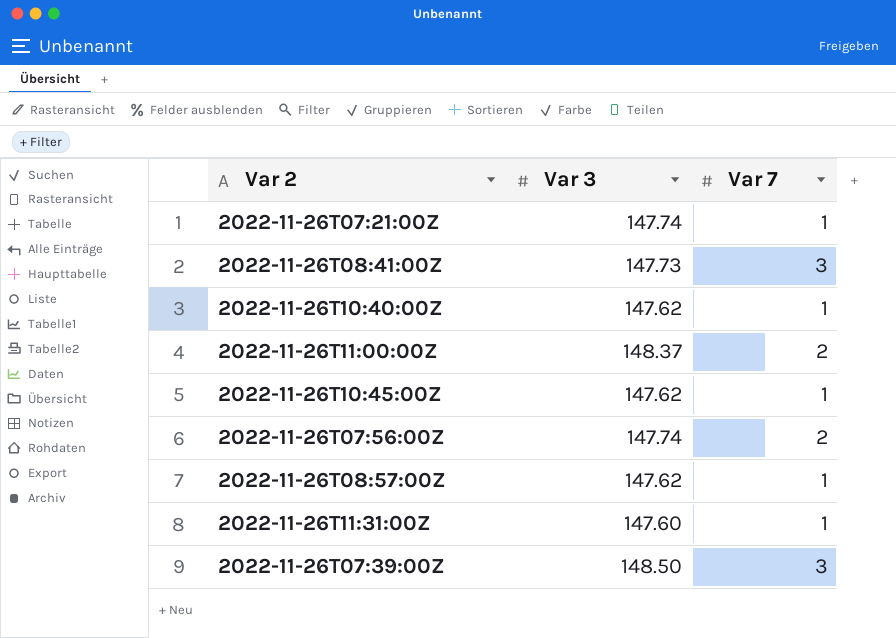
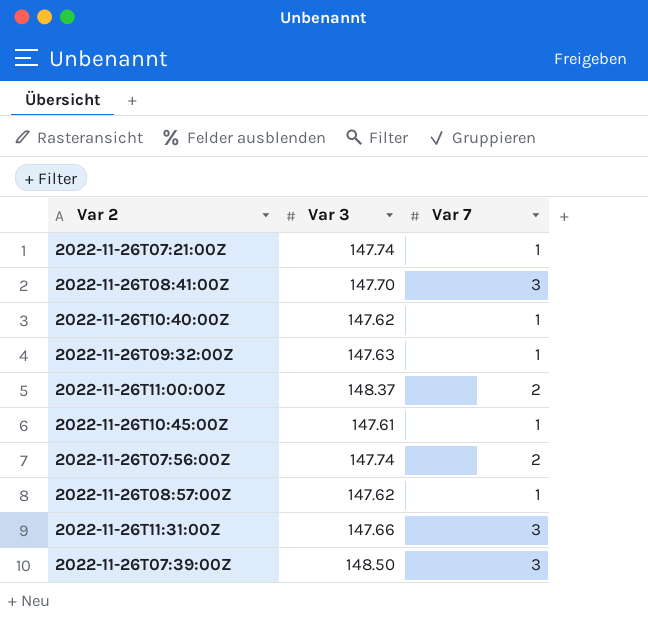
2022-11-26T08:41:00Z | Var 3: 147.73 -> 147.70
row 2022-11-26T09:32:00Z: none -> 147.63 | 1
2022-11-26T10:45:00Z | Var 3: 147.62 -> 147.61
2022-11-26T11:31:00Z | Var 3: 147.60 -> 147.66
2022-11-26T11:31:00Z | Var 7: 1 -> 3

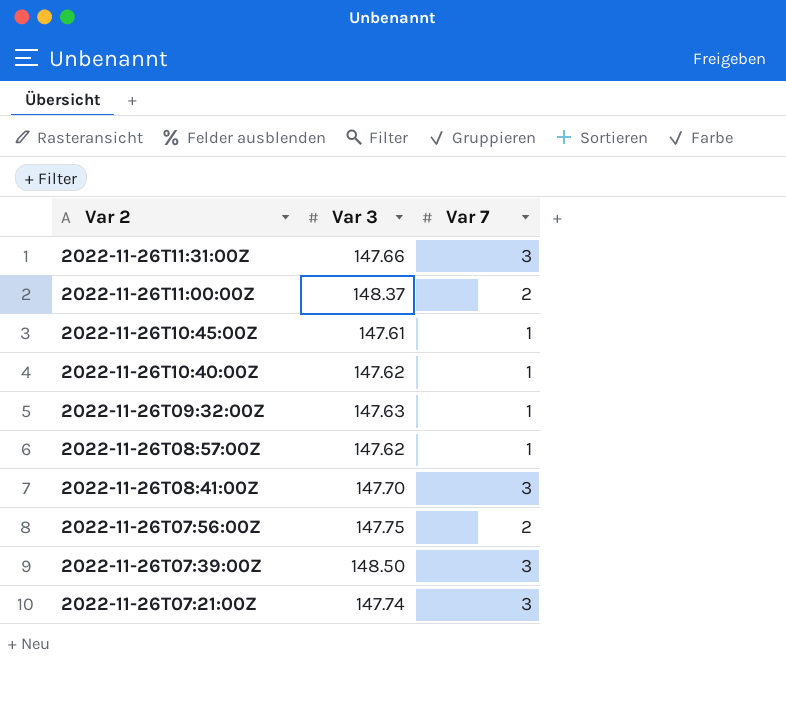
row order: none -> Var 2 descending
2022-11-26T07:56:00Z | Var 3: 147.74 -> 147.75
2022-11-26T07:21:00Z | Var 7: 1 -> 3

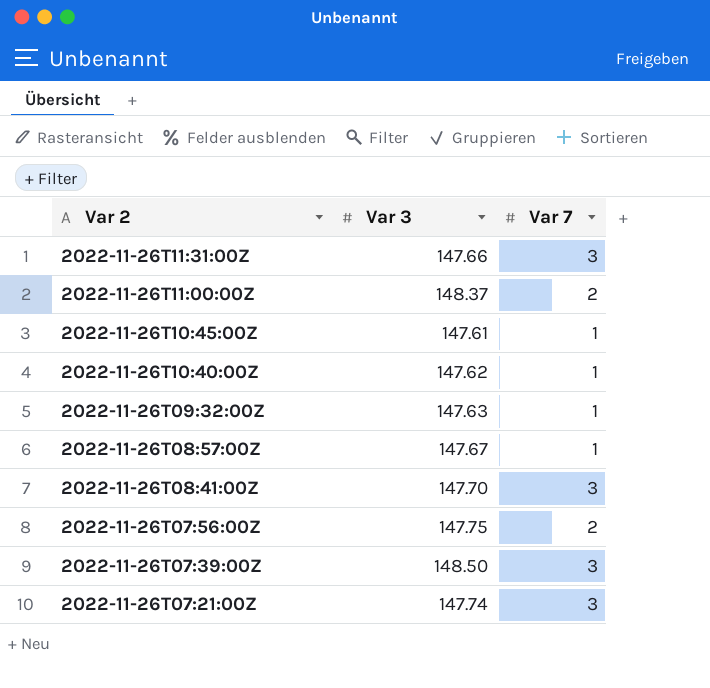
2022-11-26T08:57:00Z | Var 3: 147.62 -> 147.67

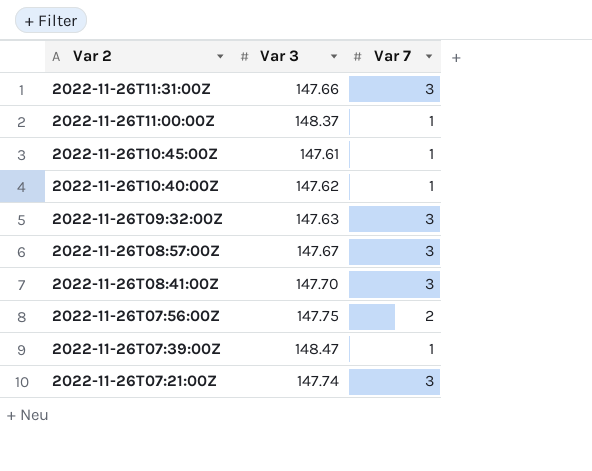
2022-11-26T11:00:00Z | Var 7: 2 -> 1
2022-11-26T09:32:00Z | Var 7: 1 -> 3
2022-11-26T08:57:00Z | Var 7: 1 -> 3
2022-11-26T07:39:00Z | Var 3: 148.50 -> 148.47
2022-11-26T07:39:00Z | Var 7: 3 -> 1

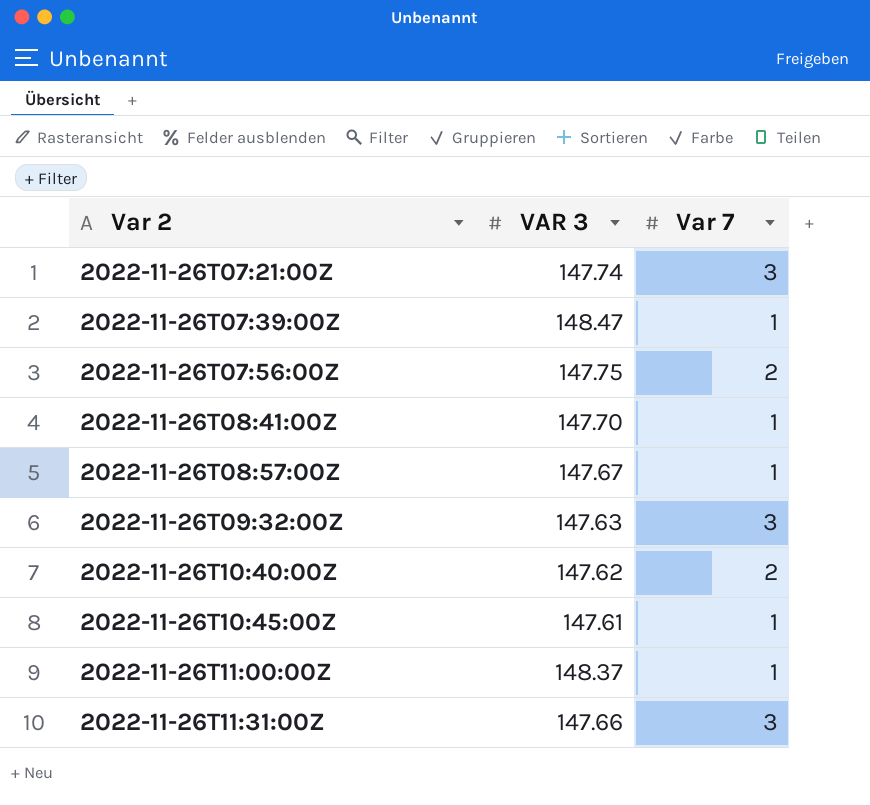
row order: Var 2 descending -> Var 2 ascending
column name: Var 3 -> VAR 3
2022-11-26T08:41:00Z | Var 7: 3 -> 1
2022-11-26T08:57:00Z | Var 7: 3 -> 1
2022-11-26T10:40:00Z | Var 7: 1 -> 2

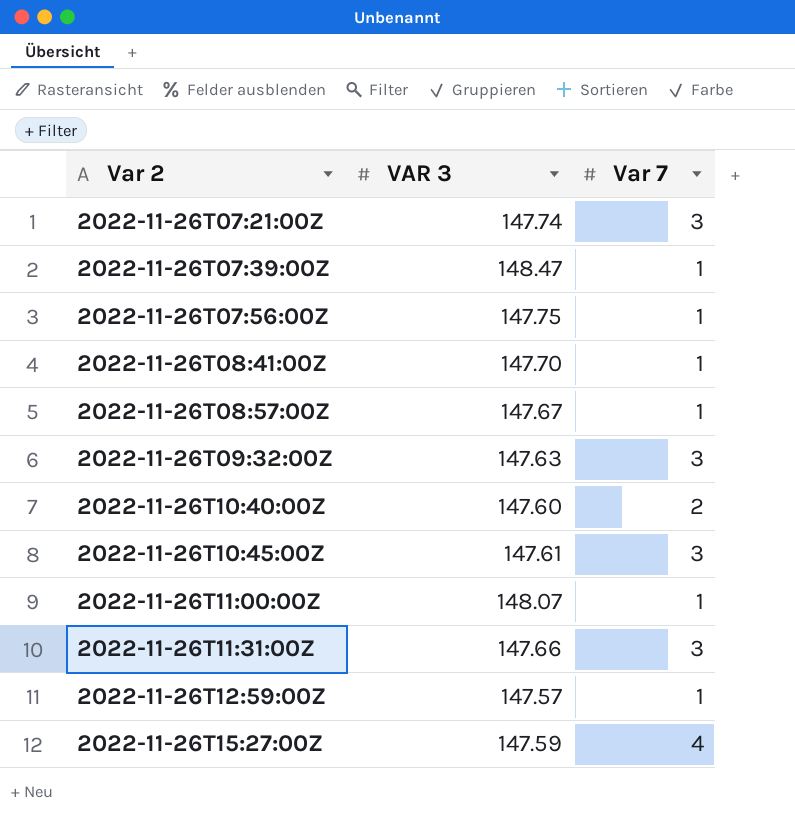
2022-11-26T07:56:00Z | Var 7: 2 -> 1
2022-11-26T10:40:00Z | VAR 3: 147.62 -> 147.60
2022-11-26T10:45:00Z | Var 7: 1 -> 3
2022-11-26T11:00:00Z | VAR 3: 148.37 -> 148.07
row 2022-11-26T12:59:00Z: none -> 147.57 | 1
row 2022-11-26T15:27:00Z: none -> 147.59 | 4

